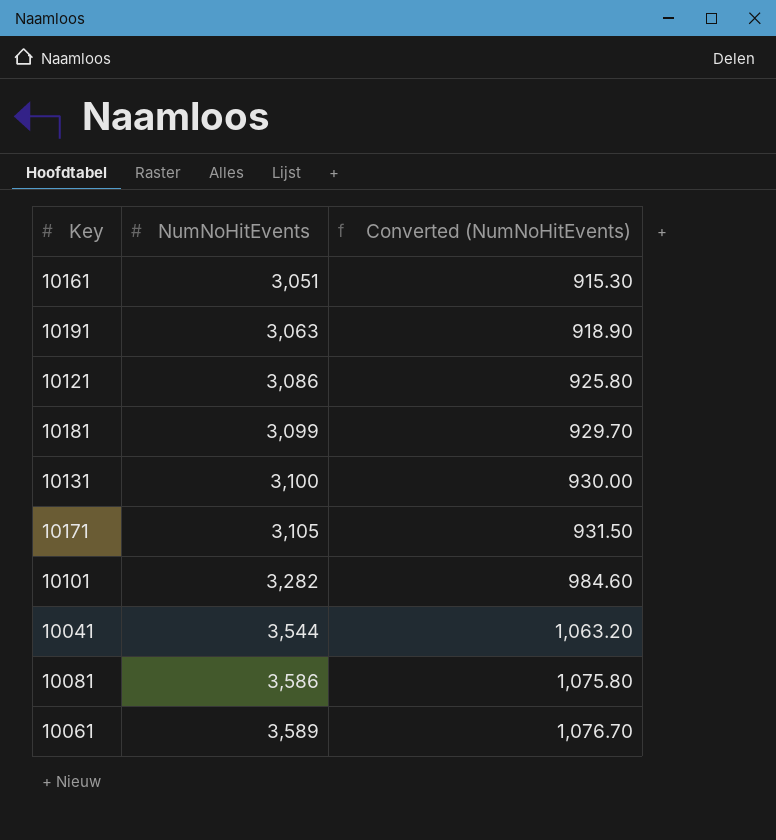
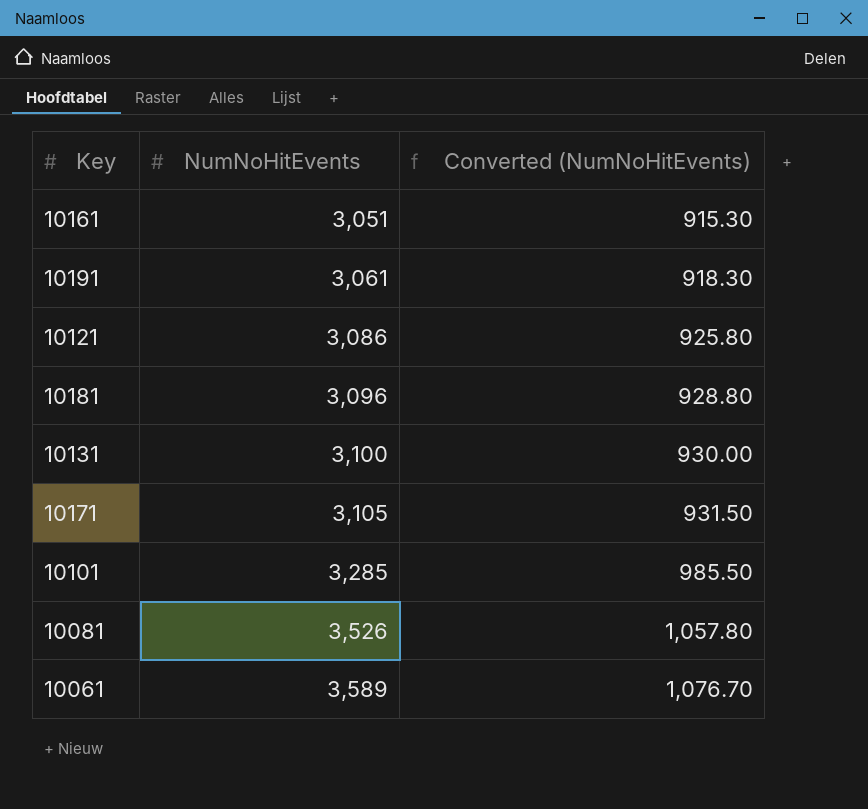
row 10041: 3,544 | 1,063.20 -> none
10191 | NumNoHitEvents: 3,063 -> 3,061
10191 | Converted (NumNoHitEvents): 918.90 -> 918.30
10181 | NumNoHitEvents: 3,099 -> 3,096
10181 | Converted (NumNoHitEvents): 929.70 -> 928.80
10101 | NumNoHitEvents: 3,282 -> 3,285
10101 | Converted (NumNoHitEvents): 984.60 -> 985.50
10081 | NumNoHitEvents: 3,586 -> 3,526
10081 | Converted (NumNoHitEvents): 1,075.80 -> 1,057.80

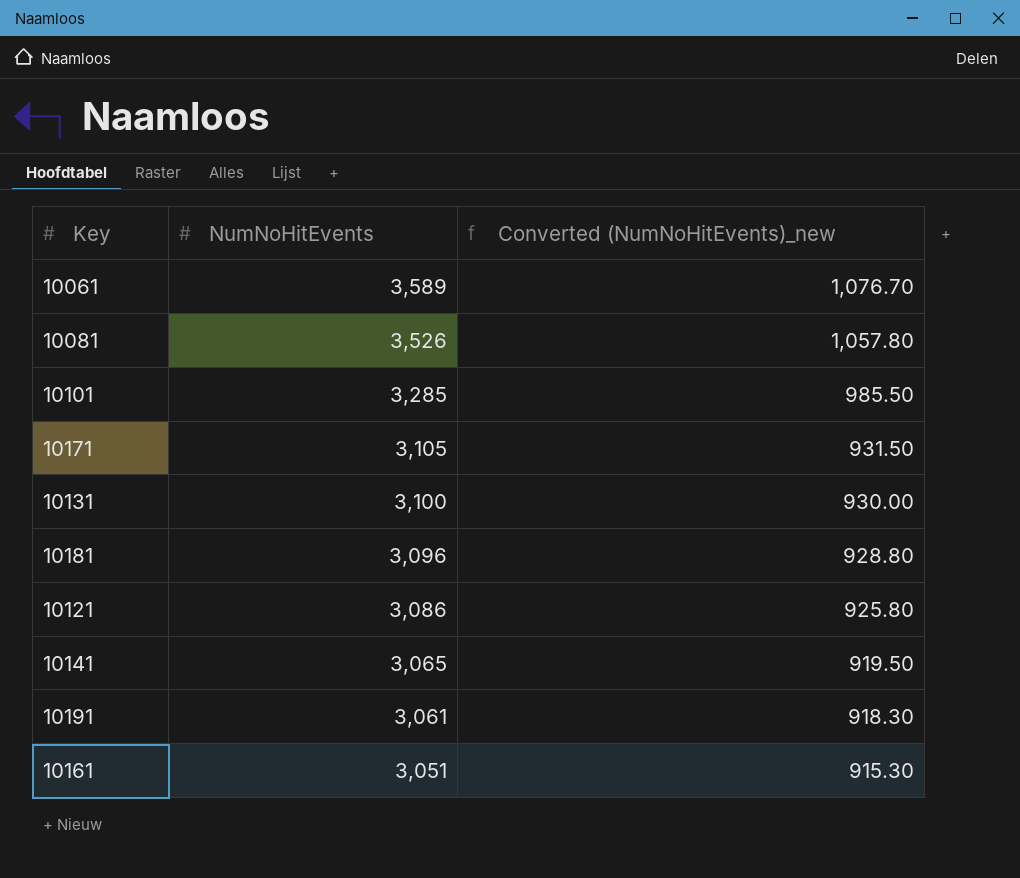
row order: NumNoHitEvents ascending -> NumNoHitEvents descending
column name: Converted (NumNoHitEvents) -> Converted (NumNoHitEvents)_new
row 10141: none -> 3,065 | 919.50

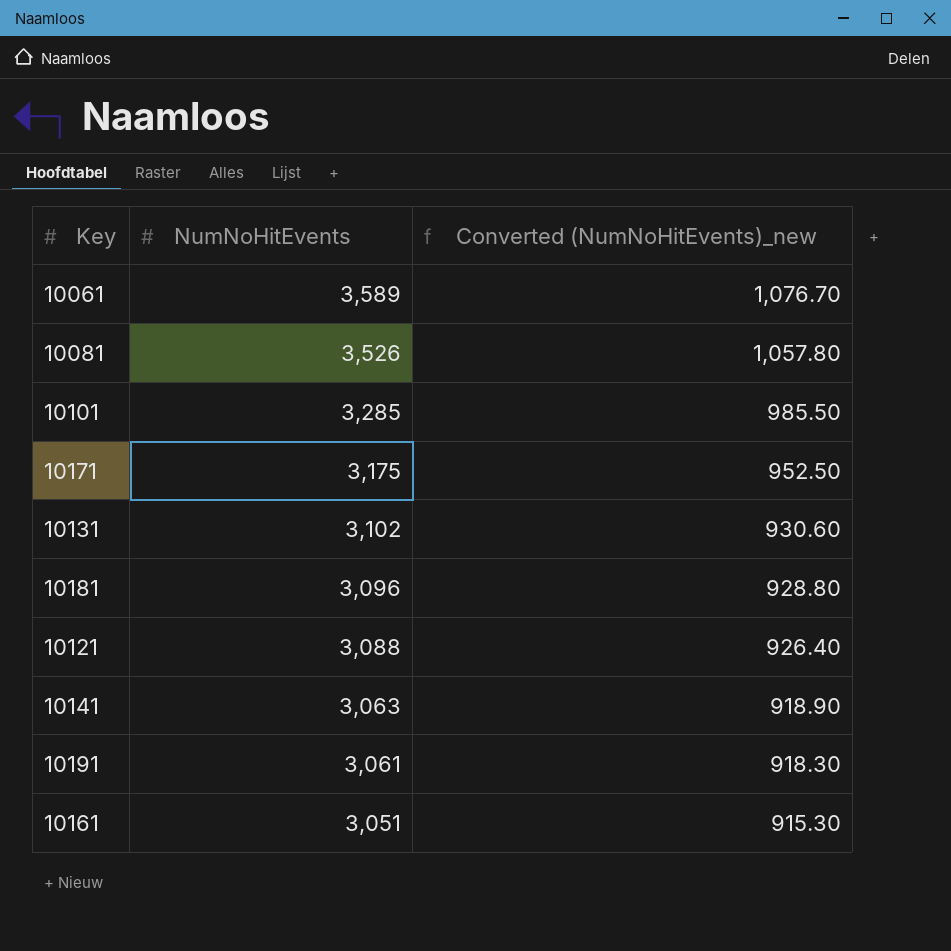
10171 | NumNoHitEvents: 3,105 -> 3,175
10171 | Converted (NumNoHitEvents)_new: 931.50 -> 952.50
10131 | NumNoHitEvents: 3,100 -> 3,102
10131 | Converted (NumNoHitEvents)_new: 930.00 -> 930.60
10121 | NumNoHitEvents: 3,086 -> 3,088
10121 | Converted (NumNoHitEvents)_new: 925.80 -> 926.40
10141 | NumNoHitEvents: 3,065 -> 3,063
10141 | Converted (NumNoHitEvents)_new: 919.50 -> 918.90

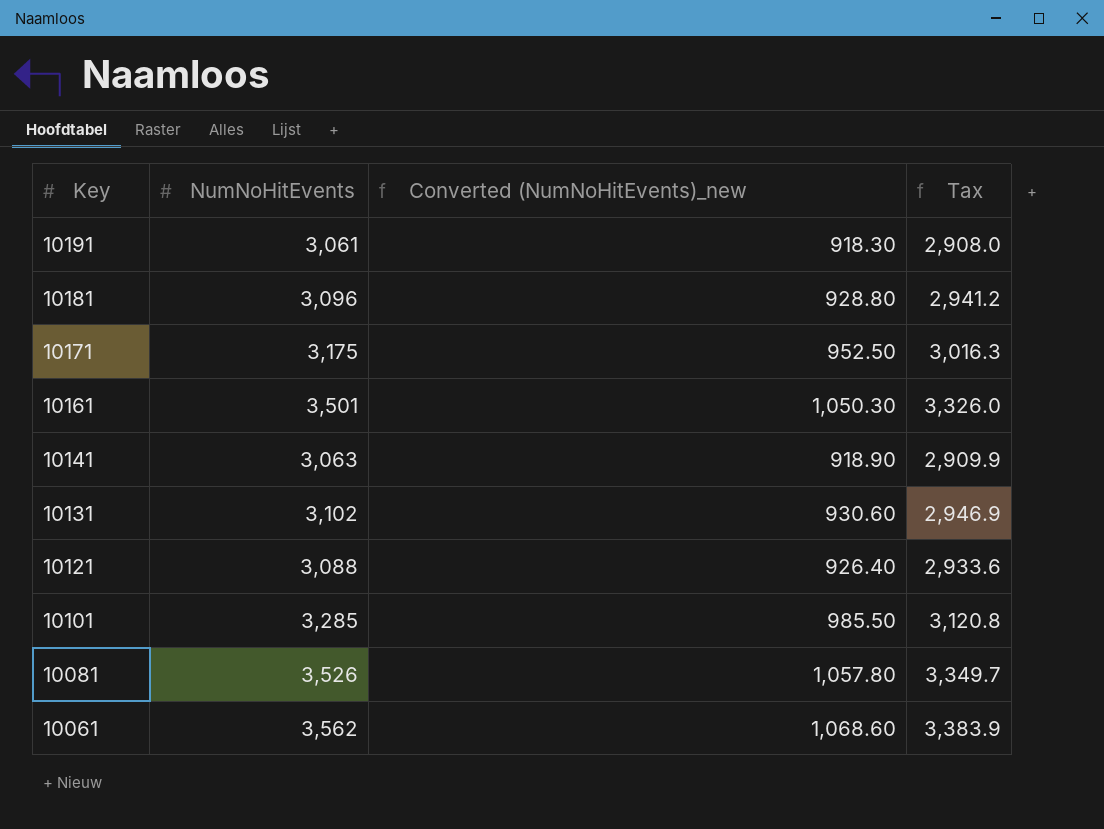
row order: NumNoHitEvents descending -> Key descending
column Tax | formula: none -> [NumNoHitEvents] * 0.95
10161 | NumNoHitEvents: 3,051 -> 3,501
10161 | Converted (NumNoHitEvents)_new: 915.30 -> 1,050.30
10061 | NumNoHitEvents: 3,589 -> 3,562
10061 | Converted (NumNoHitEvents)_new: 1,076.70 -> 1,068.60

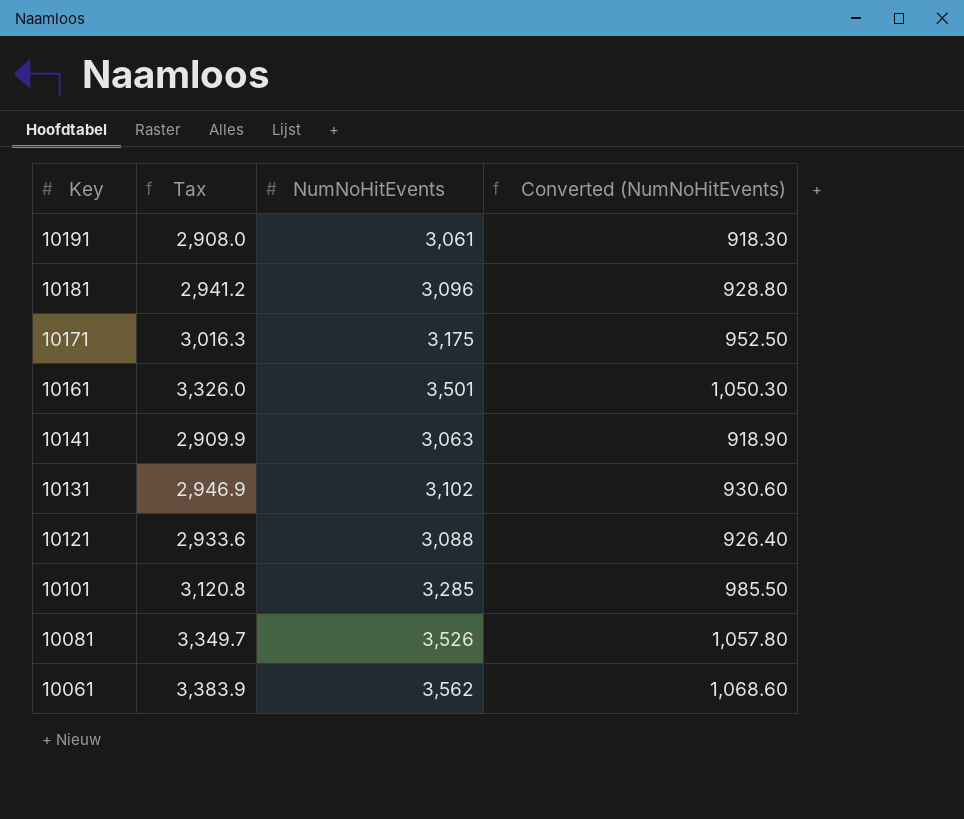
column Tax | position: 4 -> 2
column name: Converted (NumNoHitEvents)_new -> Converted (NumNoHitEvents)

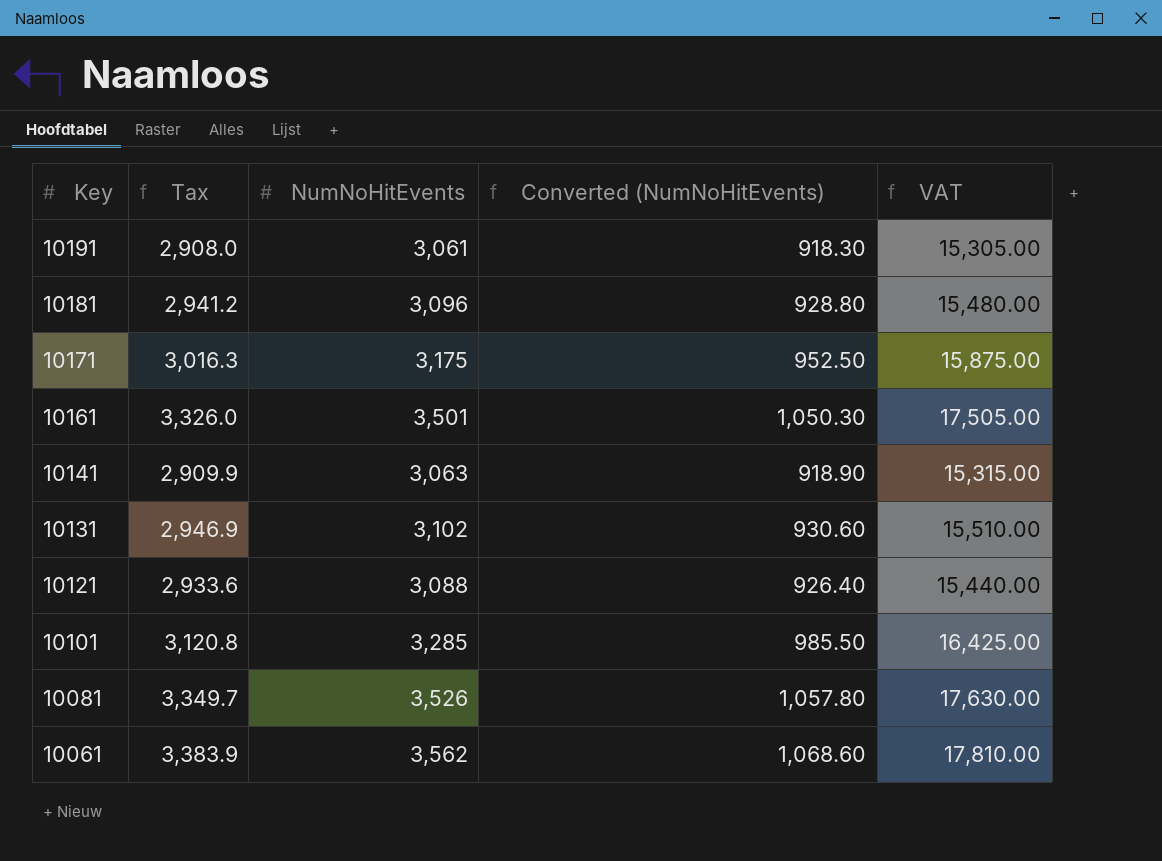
column VAT | formula: none -> [NumNoHitEvents] * 5

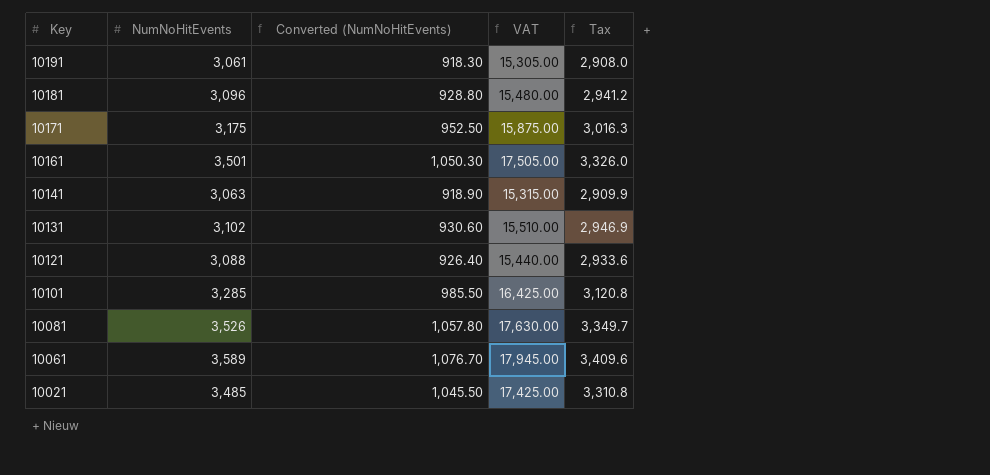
column Tax | position: 2 -> 5
10061 | NumNoHitEvents: 3,562 -> 3,589
10061 | Converted (NumNoHitEvents): 1,068.60 -> 1,076.70
10061 | VAT: 17,810.00 -> 17,945.00
10061 | Tax: 3,383.9 -> 3,409.6
row 10021: none -> 3,485 | 1,045.50 | 17,425.00 | 3,310.8

